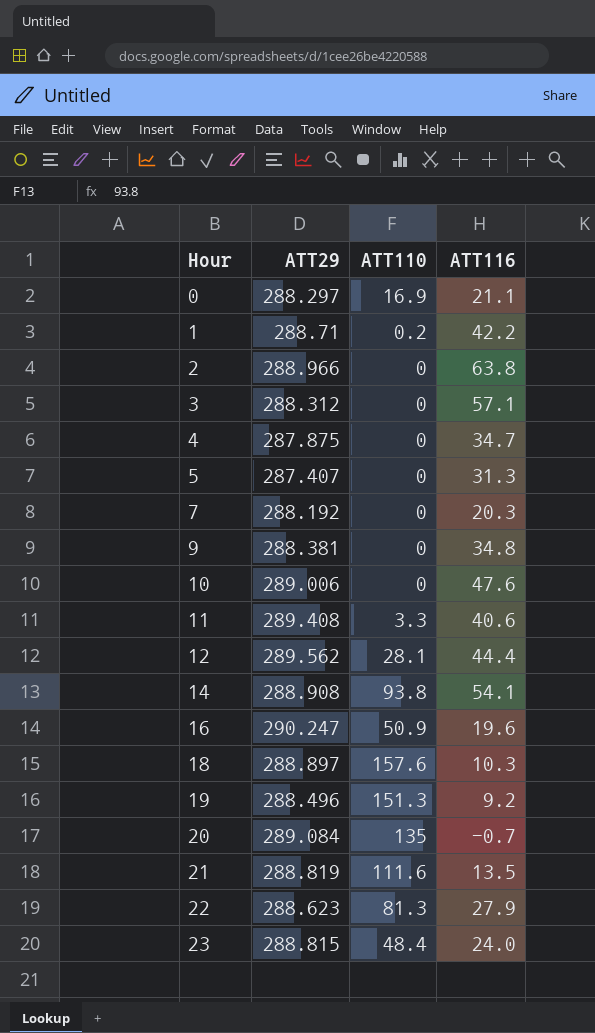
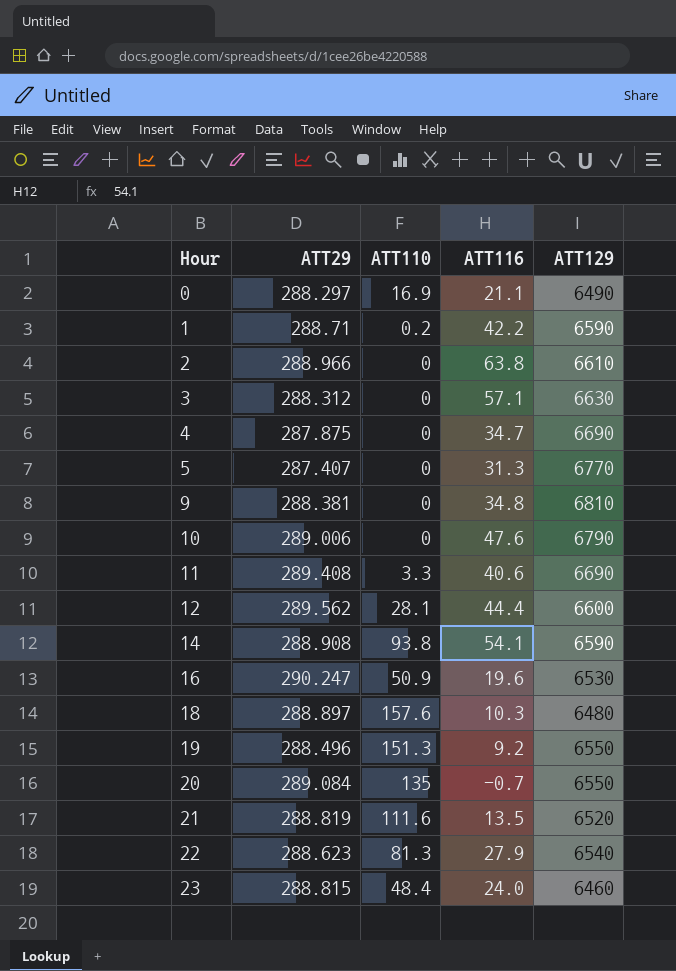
column ATT129 | position: none -> 5
row 7: 288.192 | 0 | 20.3 -> none

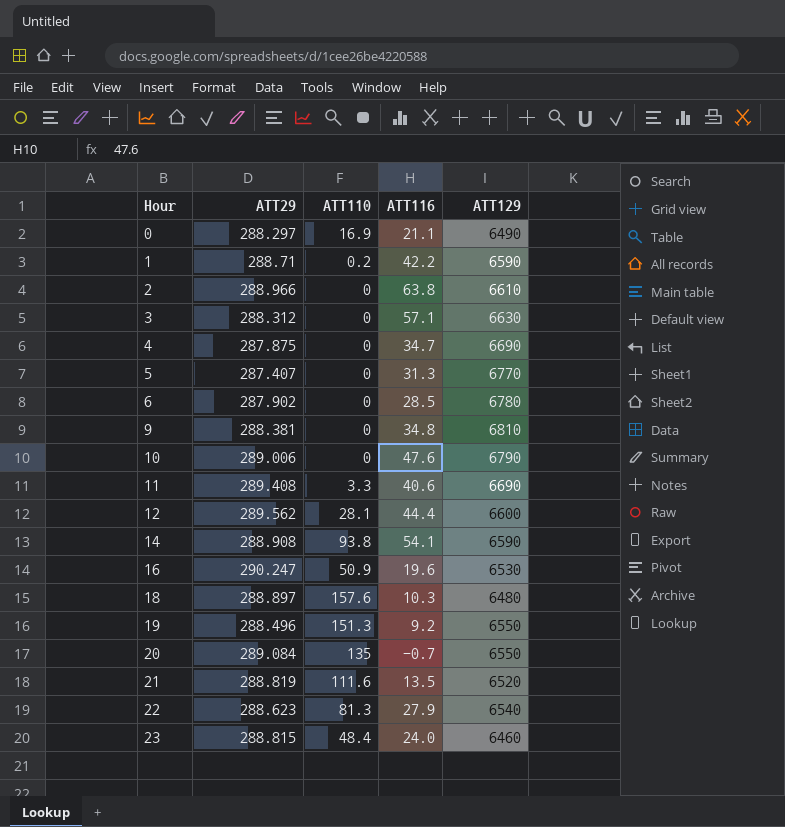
row 6: none -> 287.902 | 0 | 28.5 | 6780

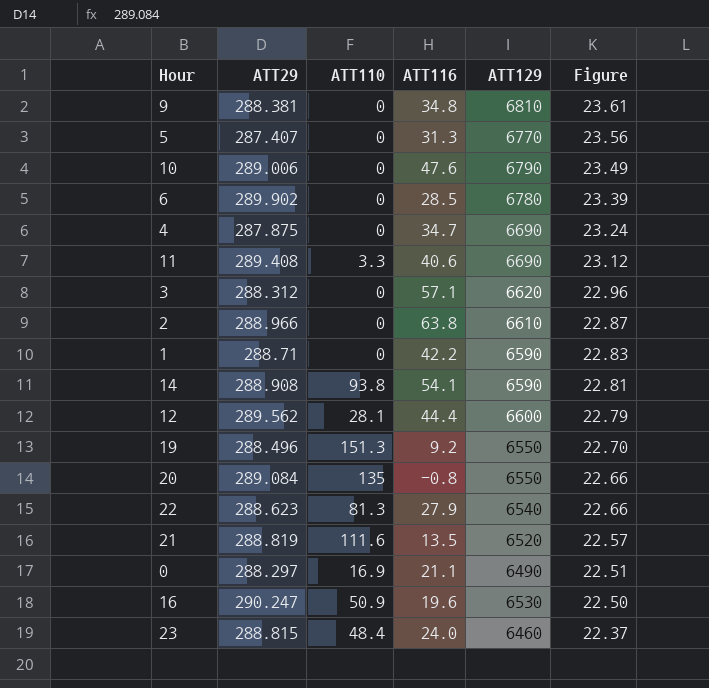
row order: Hour ascending -> Figure descending
column Figure | formula: none -> [ATT129] / [ATT29]
row 18: 288.897 | 157.6 | 10.3 | 6480 -> none
6 | ATT29: 287.902 -> 289.902
3 | ATT129: 6630 -> 6620
1 | ATT110: 0.2 -> 0
20 | ATT116: -0.7 -> -0.8

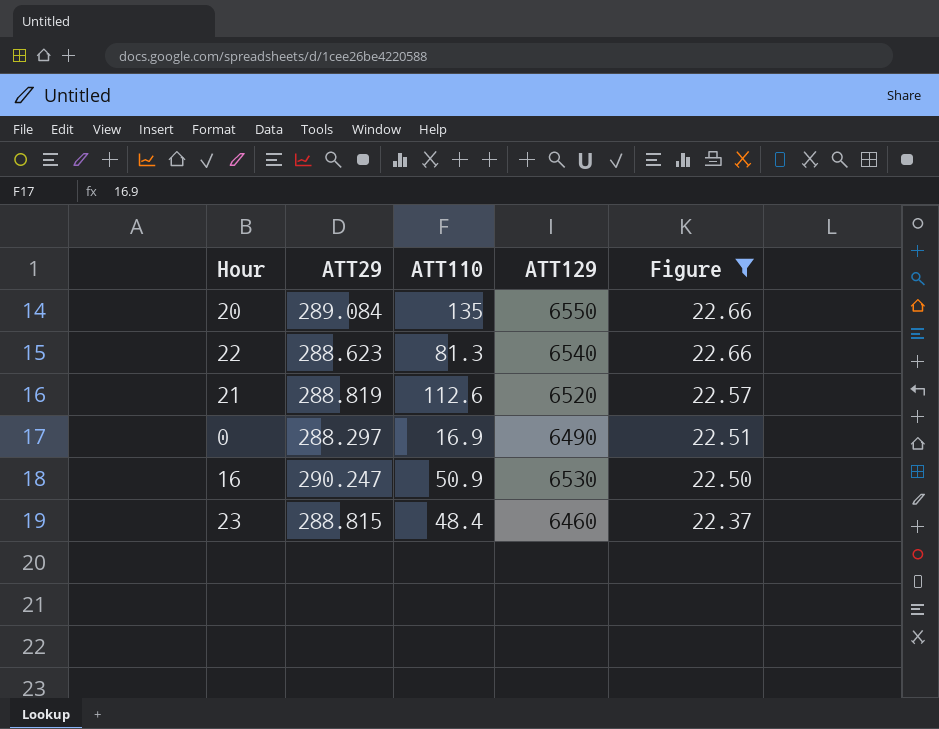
filter: none -> Figure <= 22.66
column ATT116 | position: 4 -> none
21 | ATT110: 111.6 -> 112.6

